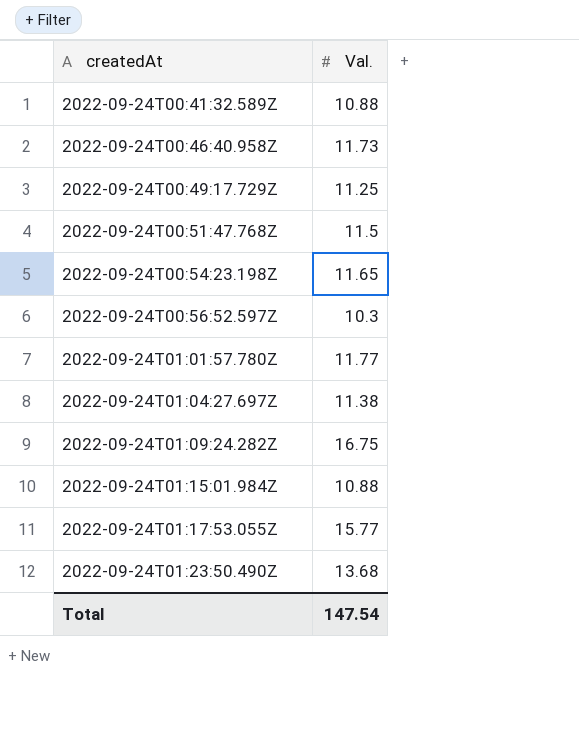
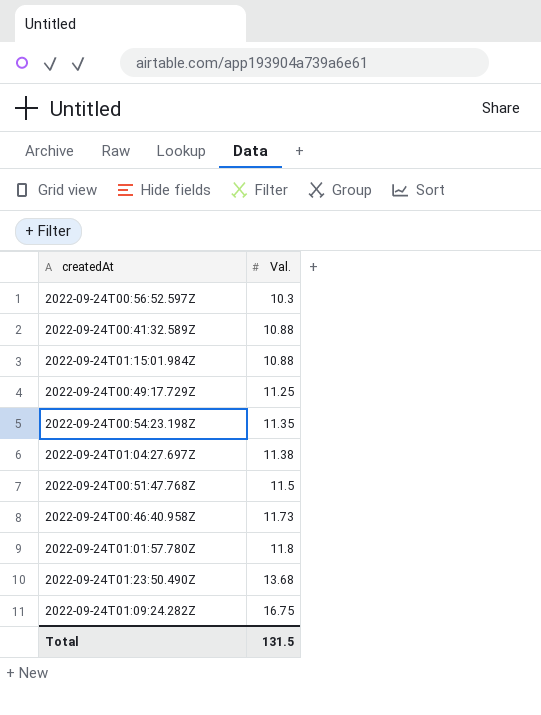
row order: createdAt ascending -> Val. ascending
row 2022-09-24T01:17:53.055Z: 15.77 -> none
2022-09-24T00:54:23.198Z | Val.: 11.65 -> 11.35
2022-09-24T01:01:57.780Z | Val.: 11.77 -> 11.8
Total | Val.: 147.54 -> 131.5

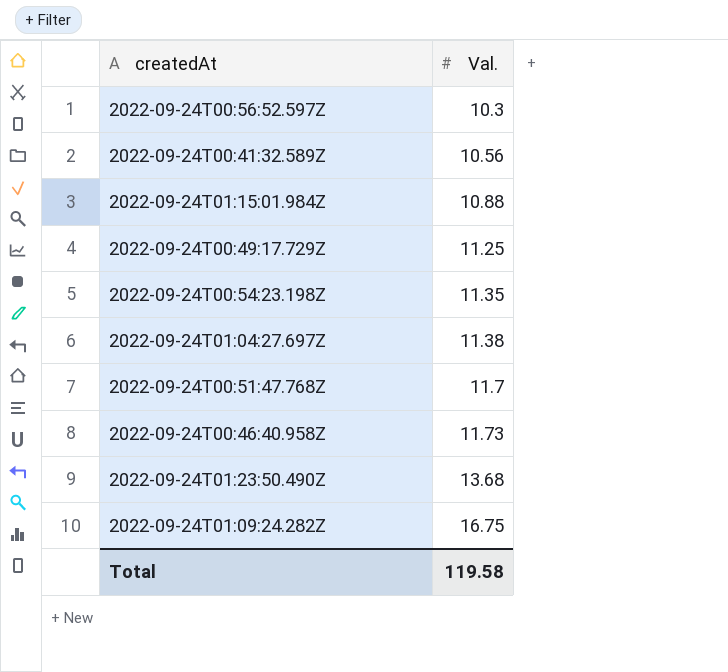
row 2022-09-24T01:01:57.780Z: 11.8 -> none
2022-09-24T00:41:32.589Z | Val.: 10.88 -> 10.56
2022-09-24T00:51:47.768Z | Val.: 11.5 -> 11.7
Total | Val.: 131.5 -> 119.58

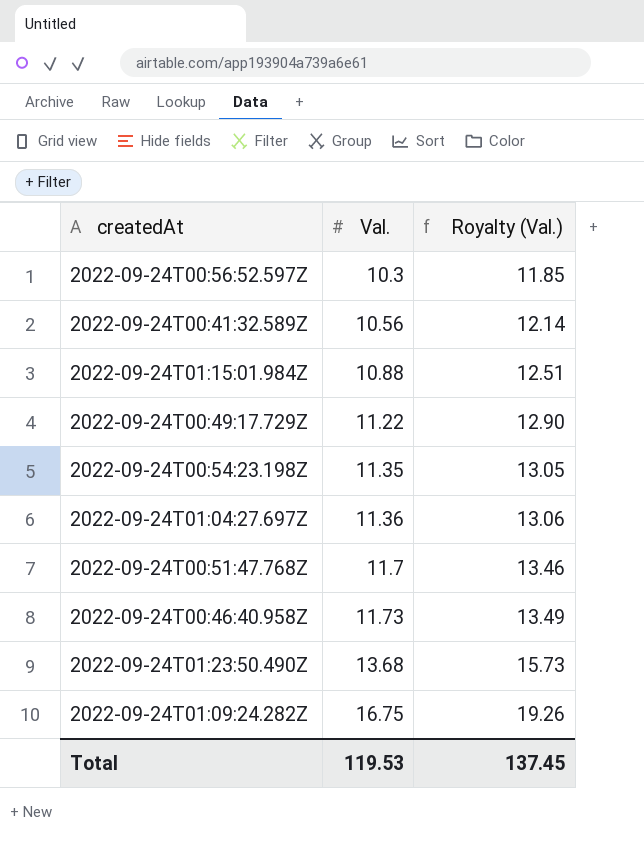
column Royalty (Val.) | formula: none -> [Val.] * 1.15
2022-09-24T00:49:17.729Z | Val.: 11.25 -> 11.22
2022-09-24T01:04:27.697Z | Val.: 11.38 -> 11.36
Total | Val.: 119.58 -> 119.53

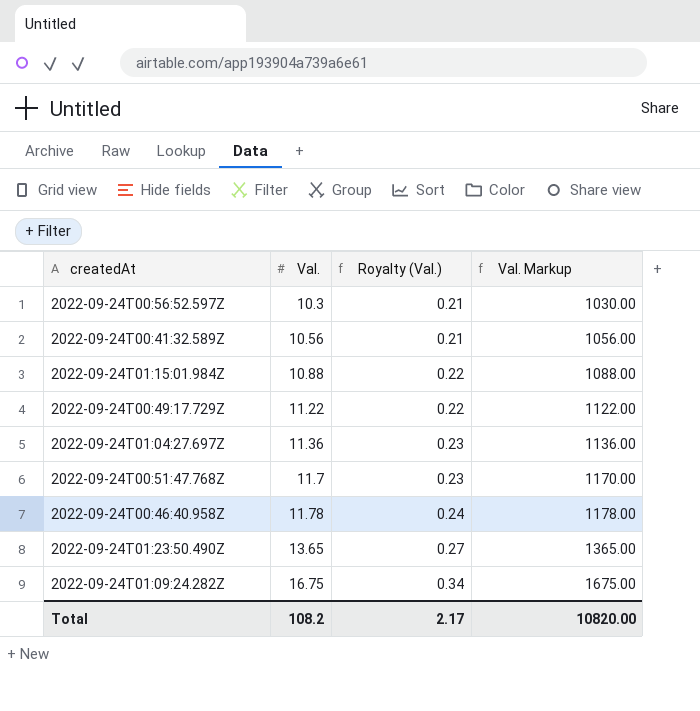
column Royalty (Val.) | formula: [Val.] * 1.15 -> [Val.] * 0.02
column Val. Markup | formula: none -> [Val.] * 100
row 2022-09-24T00:54:23.198Z: 11.35 | 13.05 -> none
2022-09-24T00:46:40.958Z | Val.: 11.73 -> 11.78
2022-09-24T01:23:50.490Z | Val.: 13.68 -> 13.65
Total | Val.: 119.53 -> 108.2
Total | Royalty (Val.): 137.45 -> 2.17

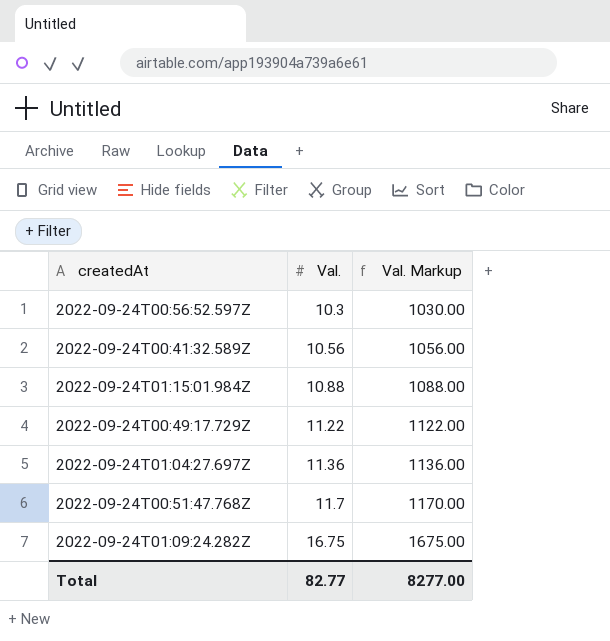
column Royalty (Val.) | formula: [Val.] * 0.02 -> none
row 2022-09-24T00:46:40.958Z: 11.78 | 0.24 | 1178.00 -> none
row 2022-09-24T01:23:50.490Z: 13.65 | 0.27 | 1365.00 -> none
Total | Val.: 108.2 -> 82.77
Total | Val. Markup: 10820.00 -> 8277.00

